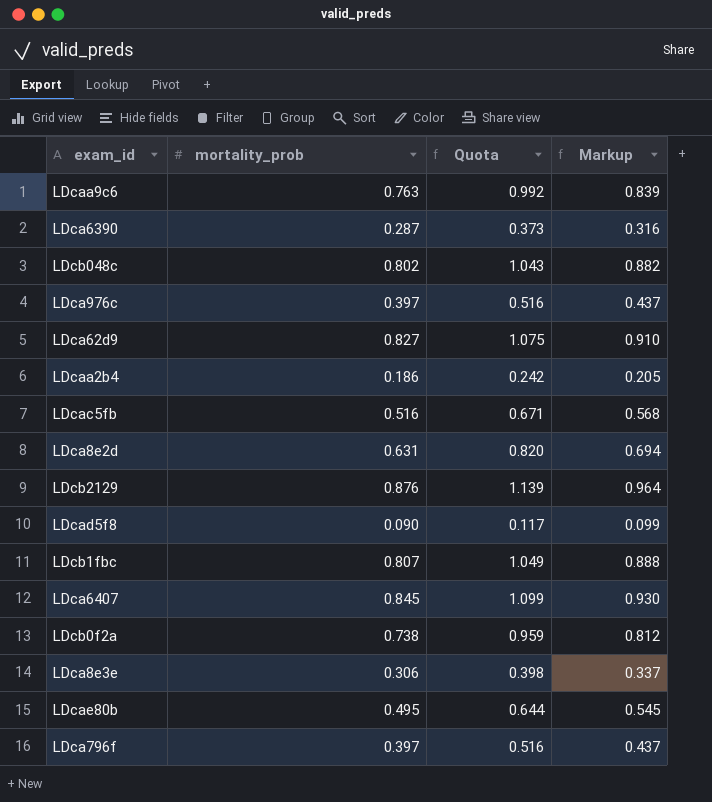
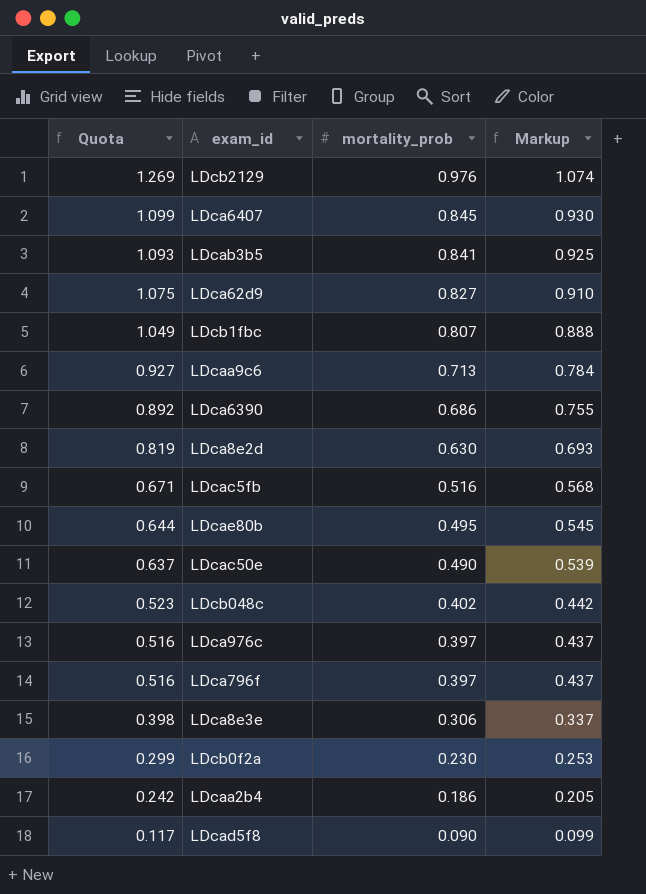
row order: none -> Quota descending
column Quota | position: 3 -> 1
LDcb2129 | Quota: 1.139 -> 1.269
LDcb2129 | mortality_prob: 0.876 -> 0.976
LDcb2129 | Markup: 0.964 -> 1.074
row LDcab3b5: none -> 1.093 | 0.841 | 0.925
LDcaa9c6 | Quota: 0.992 -> 0.927
LDcaa9c6 | mortality_prob: 0.763 -> 0.713
LDcaa9c6 | Markup: 0.839 -> 0.784
LDca6390 | Quota: 0.373 -> 0.892
LDca6390 | mortality_prob: 0.287 -> 0.686
LDca6390 | Markup: 0.316 -> 0.755
LDca8e2d | Quota: 0.820 -> 0.819
LDca8e2d | mortality_prob: 0.631 -> 0.630
LDca8e2d | Markup: 0.694 -> 0.693
row LDcac50e: none -> 0.637 | 0.490 | 0.539
LDcb048c | Quota: 1.043 -> 0.523
LDcb048c | mortality_prob: 0.802 -> 0.402
LDcb048c | Markup: 0.882 -> 0.442
LDcb0f2a | Quota: 0.959 -> 0.299
LDcb0f2a | mortality_prob: 0.738 -> 0.230
LDcb0f2a | Markup: 0.812 -> 0.253

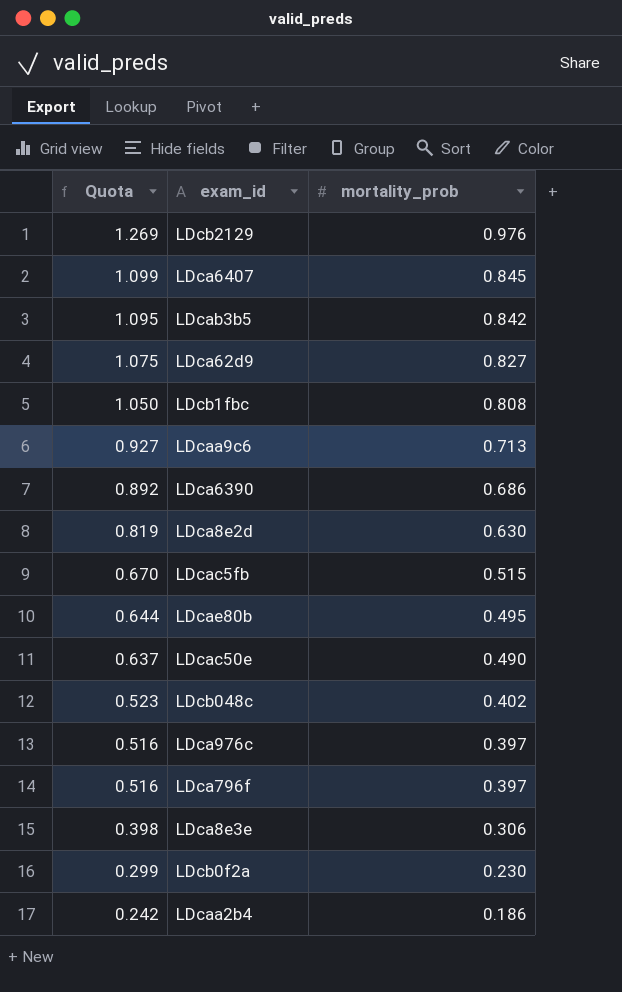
column Markup | formula: [mortality_prob] * 1.1 -> none
row LDcad5f8: 0.117 | 0.090 | 0.099 -> none
LDcab3b5 | Quota: 1.093 -> 1.095
LDcab3b5 | mortality_prob: 0.841 -> 0.842
LDcb1fbc | Quota: 1.049 -> 1.050
LDcb1fbc | mortality_prob: 0.807 -> 0.808
LDcac5fb | Quota: 0.671 -> 0.670
LDcac5fb | mortality_prob: 0.516 -> 0.515

